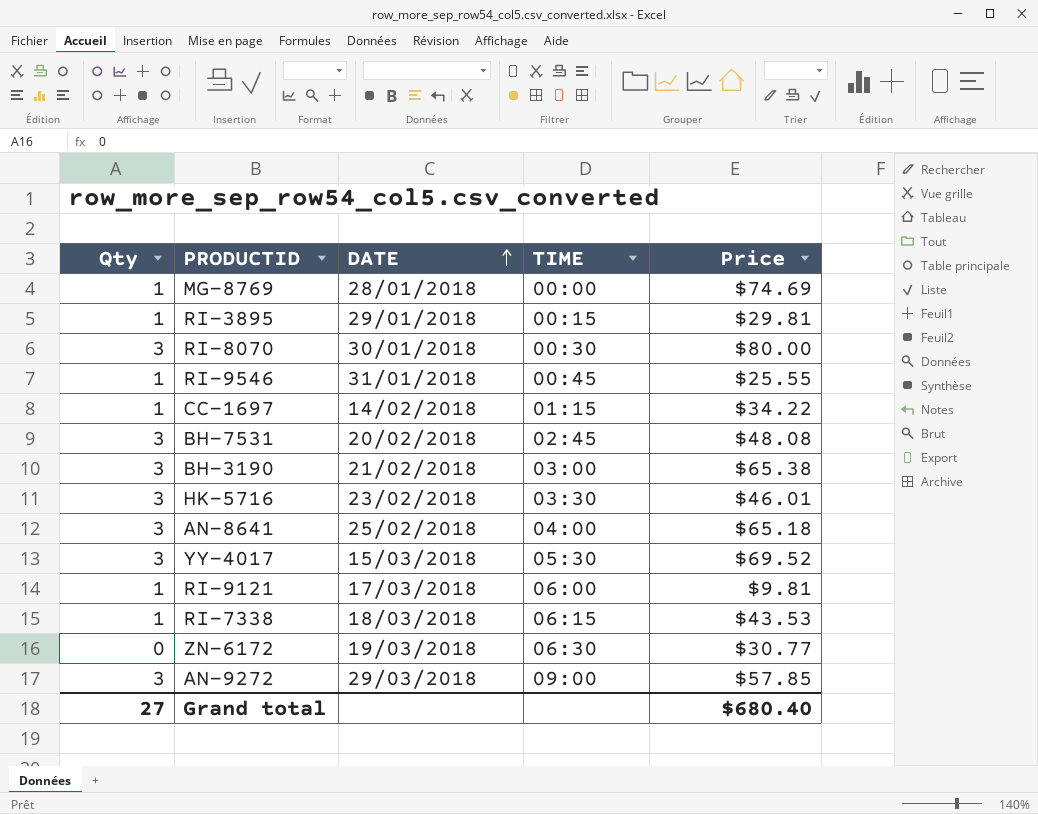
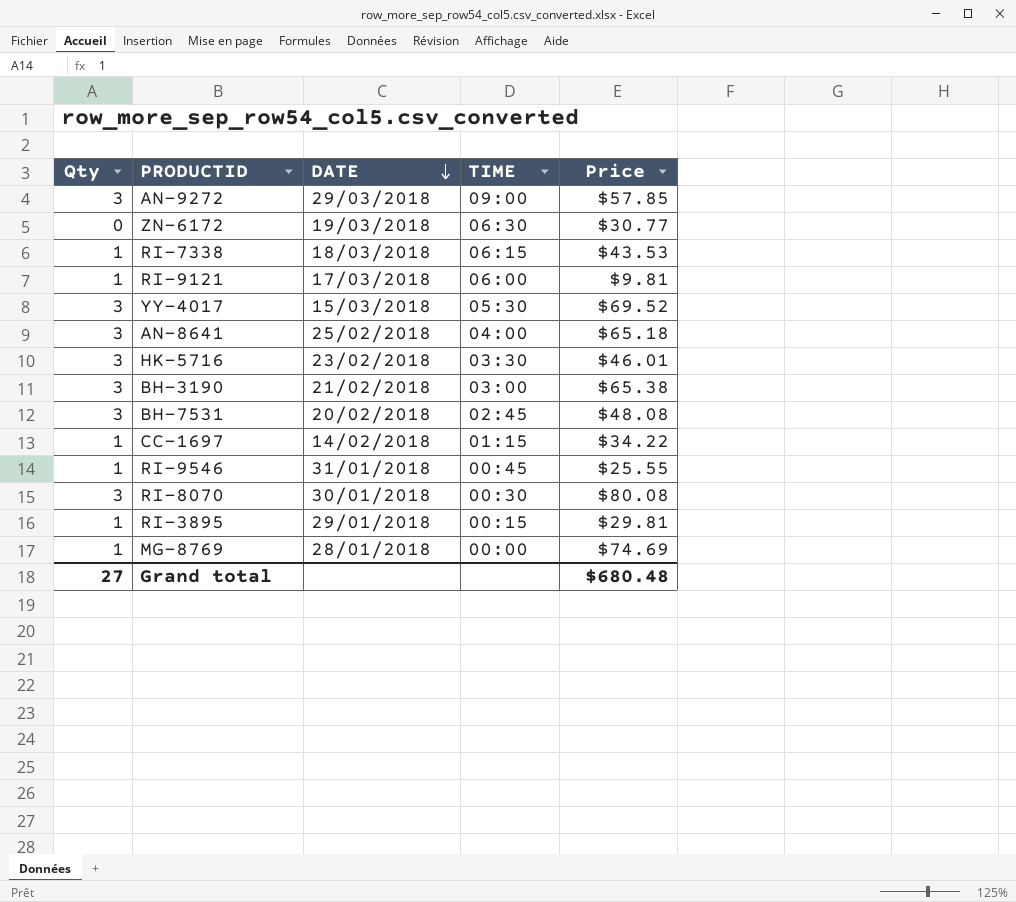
row order: DATE ascending -> DATE descending
RI-8070 | Price: $80.00 -> $80.08
Grand total | Price: $680.40 -> $680.48

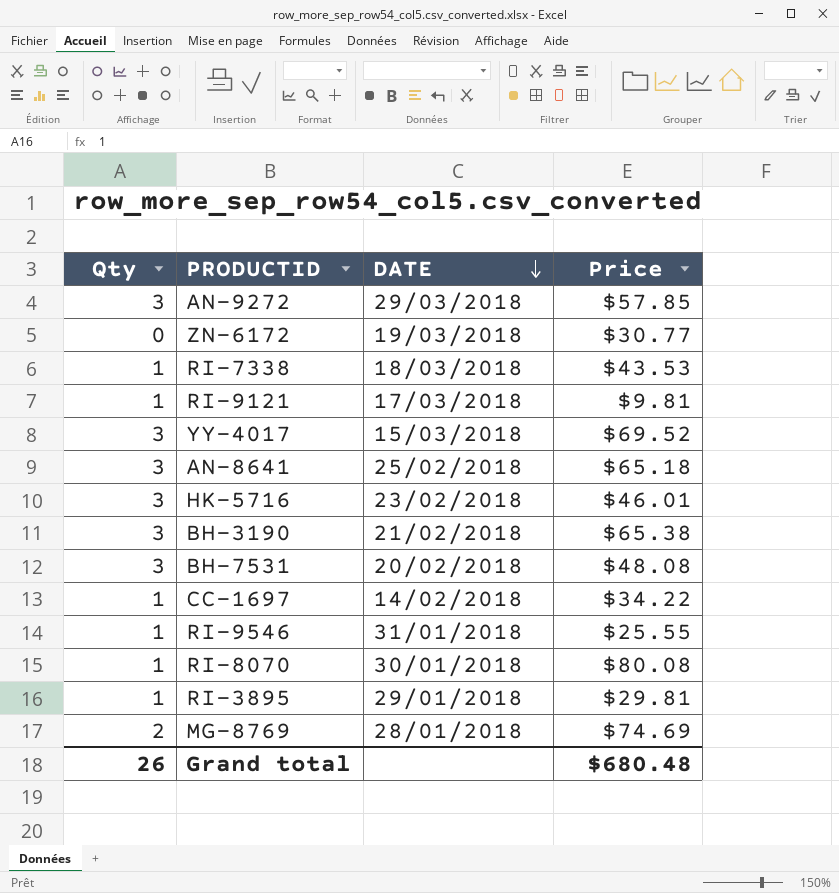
column TIME | position: 4 -> none
RI-8070 | Qty: 3 -> 1
MG-8769 | Qty: 1 -> 2
Grand total | Qty: 27 -> 26

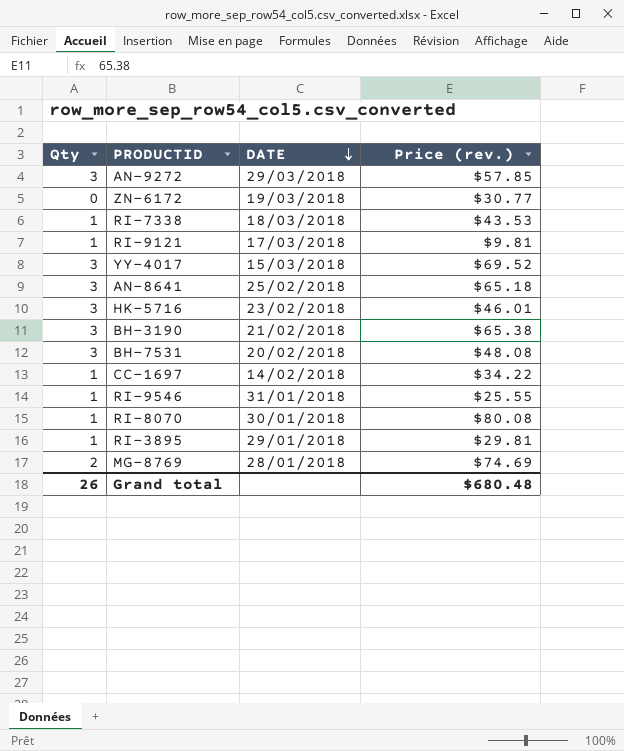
column name: Price -> Price (rev.)

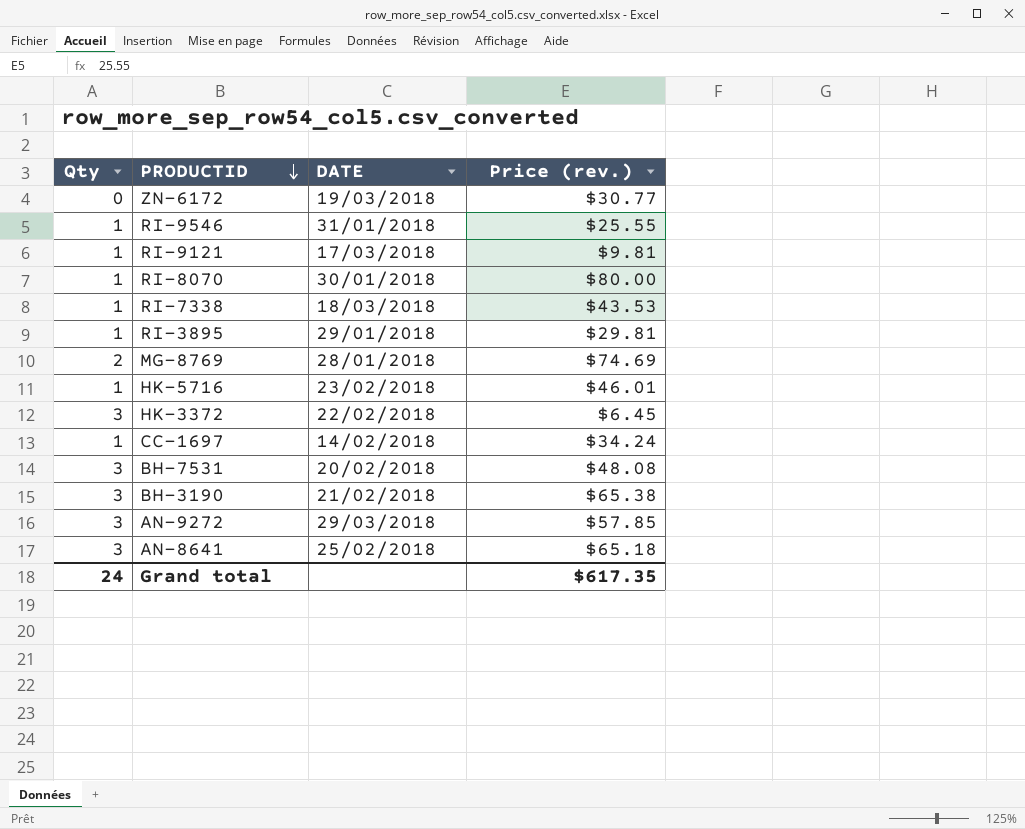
row order: DATE descending -> PRODUCTID descending
row YY-4017: 3 | 15/03/2018 | $69.52 -> none
RI-8070 | Price (rev.): $80.08 -> $80.00
HK-5716 | Qty: 3 -> 1
row HK-3372: none -> 3 | 22/02/2018 | $6.45
CC-1697 | Price (rev.): $34.22 -> $34.24
Grand total | Qty: 26 -> 24
Grand total | Price (rev.): $680.48 -> $617.35

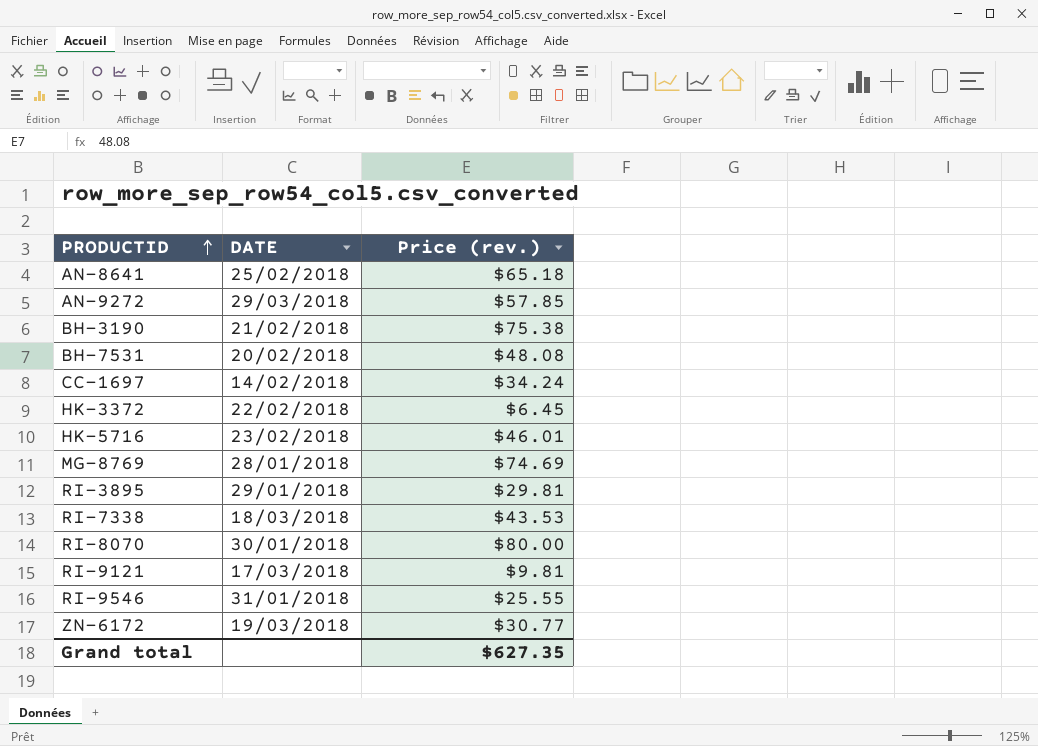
row order: PRODUCTID descending -> PRODUCTID ascending
column Qty | position: 1 -> none
BH-3190 | Price (rev.): $65.38 -> $75.38
Grand total | Price (rev.): $617.35 -> $627.35

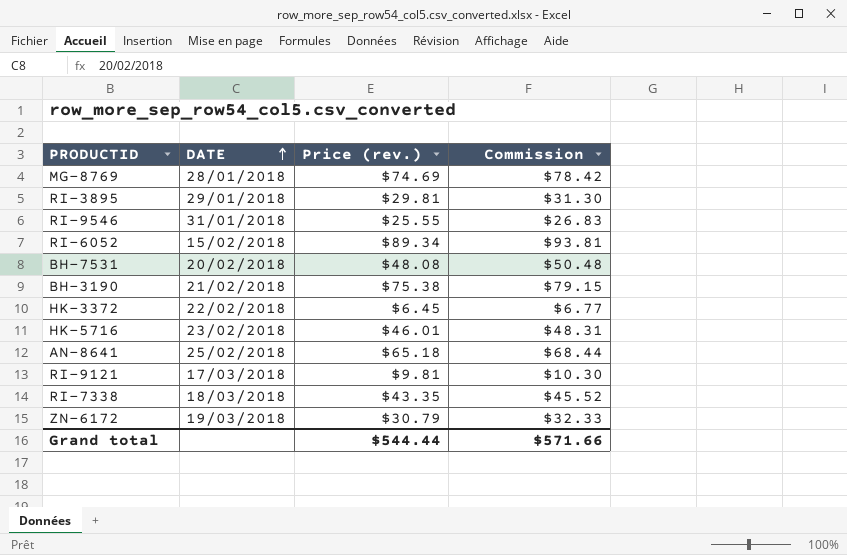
row order: PRODUCTID ascending -> DATE ascending
column Commission | formula: none -> [Price (rev.)] * 1.05
row AN-9272: 29/03/2018 | $57.85 -> none
row CC-1697: 14/02/2018 | $34.24 -> none
row RI-8070: 30/01/2018 | $80.00 -> none
row RI-6052: none -> 15/02/2018 | $89.34 | $93.81
RI-7338 | Price (rev.): $43.53 -> $43.35
ZN-6172 | Price (rev.): $30.77 -> $30.79
Grand total | Price (rev.): $627.35 -> $544.44

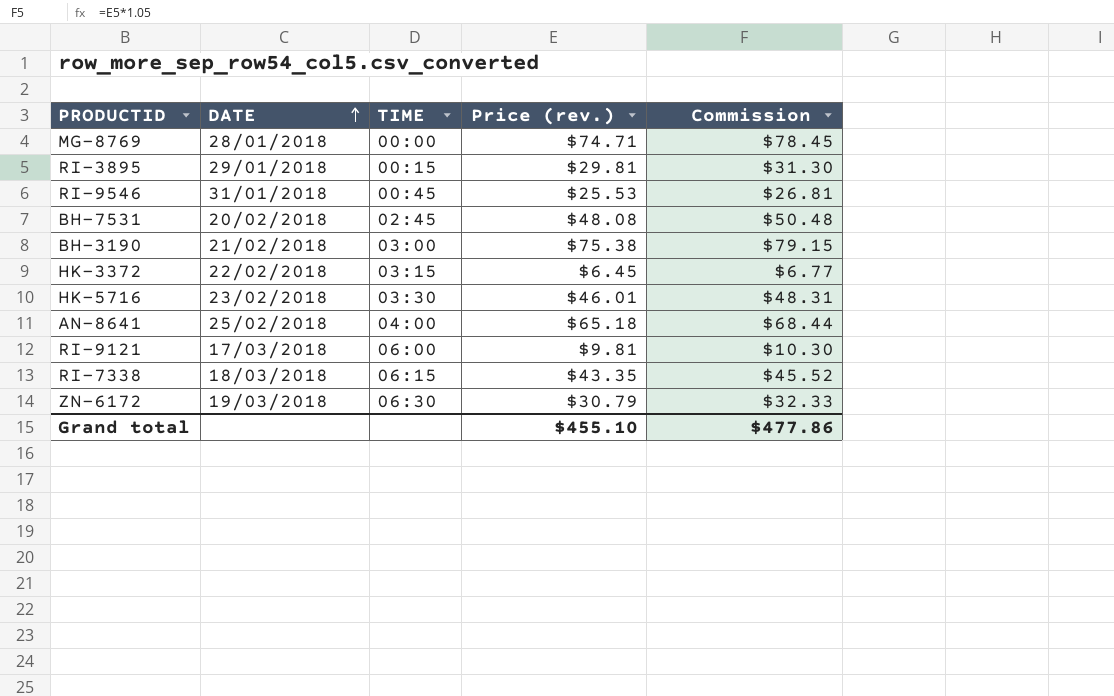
column TIME | position: none -> 3
row RI-6052: 15/02/2018 | $89.34 | $93.81 -> none
MG-8769 | Price (rev.): $74.69 -> $74.71
MG-8769 | Commission: $78.42 -> $78.45
RI-9546 | Price (rev.): $25.55 -> $25.53
RI-9546 | Commission: $26.83 -> $26.81
Grand total | Price (rev.): $544.44 -> $455.10
Grand total | Commission: $571.66 -> $477.86

